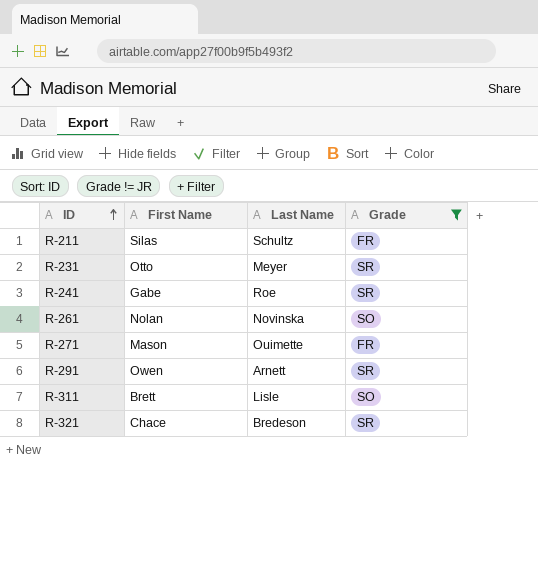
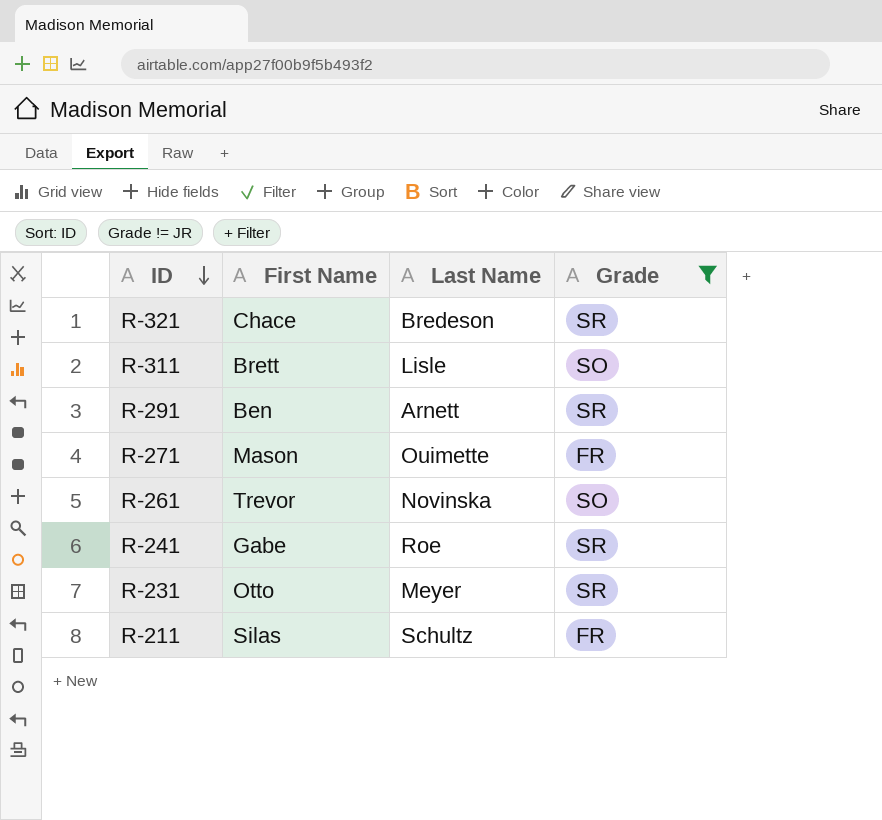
row order: ID ascending -> ID descending
R-291 | First Name: Owen -> Ben
R-261 | First Name: Nolan -> Trevor

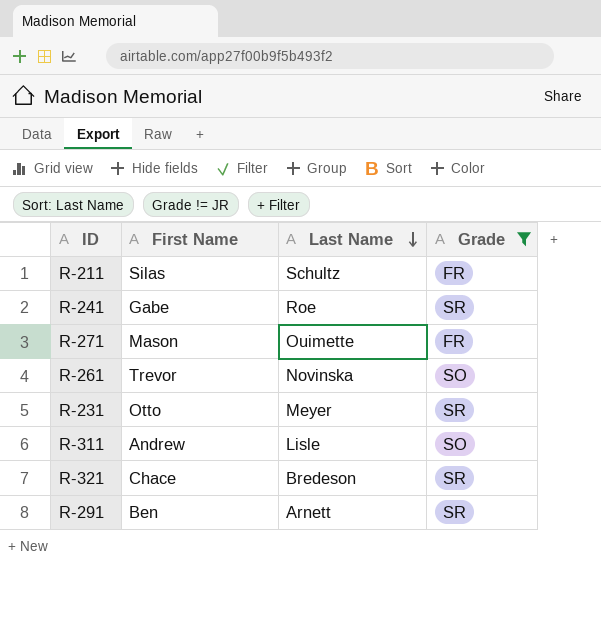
row order: ID descending -> Last Name descending
R-311 | First Name: Brett -> Andrew

